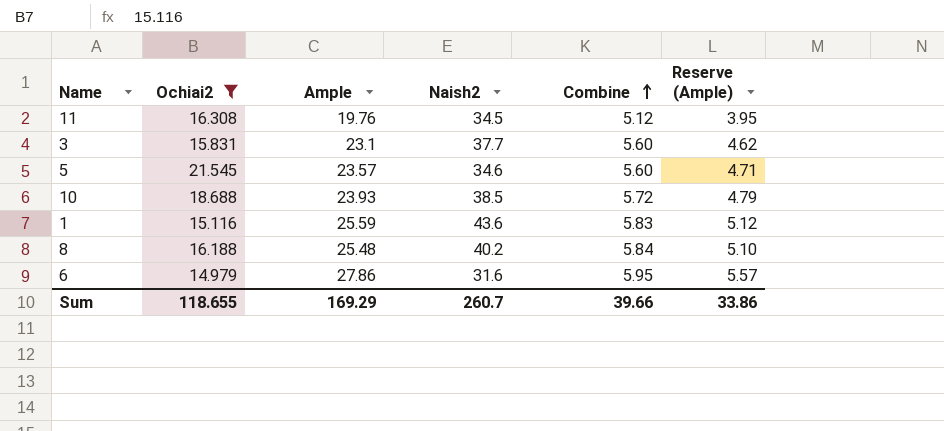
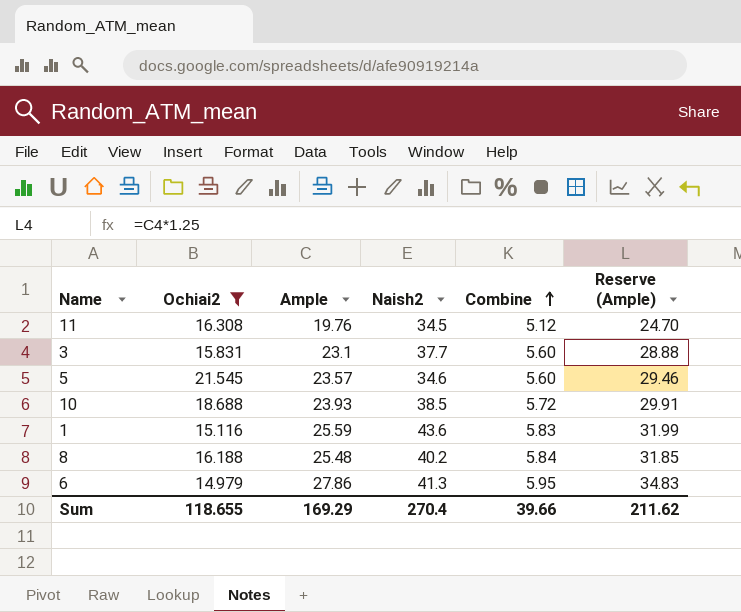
column Reserve (Ample) | formula: [Ample] * 0.2 -> [Ample] * 1.25
6 | Naish2: 31.6 -> 41.3
Sum | Naish2: 260.7 -> 270.4
Sum | Reserve (Ample): 33.86 -> 211.62

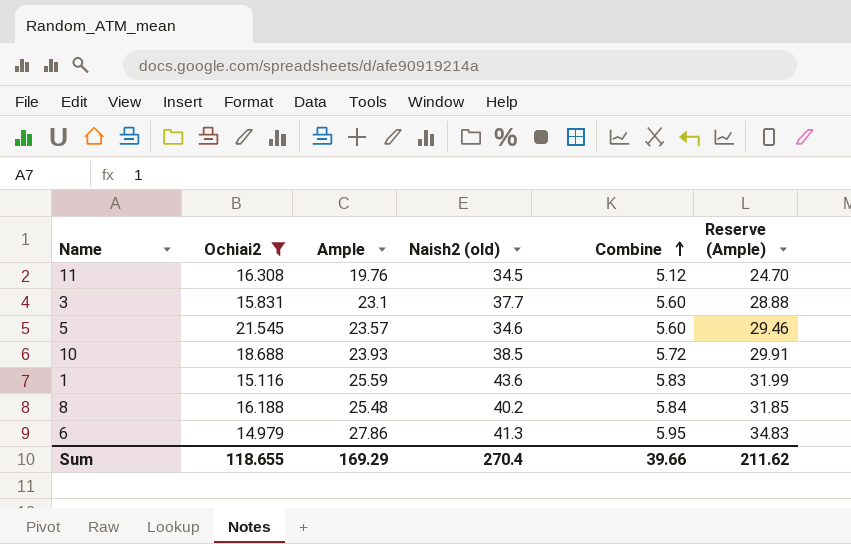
column name: Naish2 -> Naish2 (old)

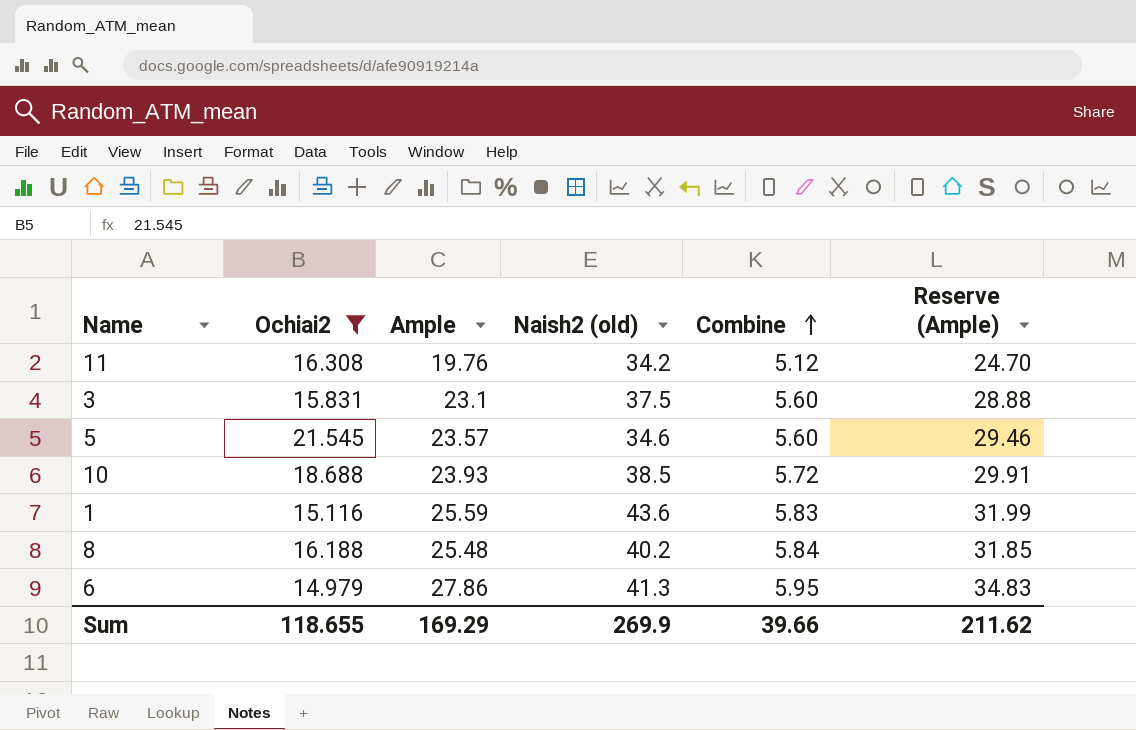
11 | Naish2 (old): 34.5 -> 34.2
3 | Naish2 (old): 37.7 -> 37.5
Sum | Naish2 (old): 270.4 -> 269.9

